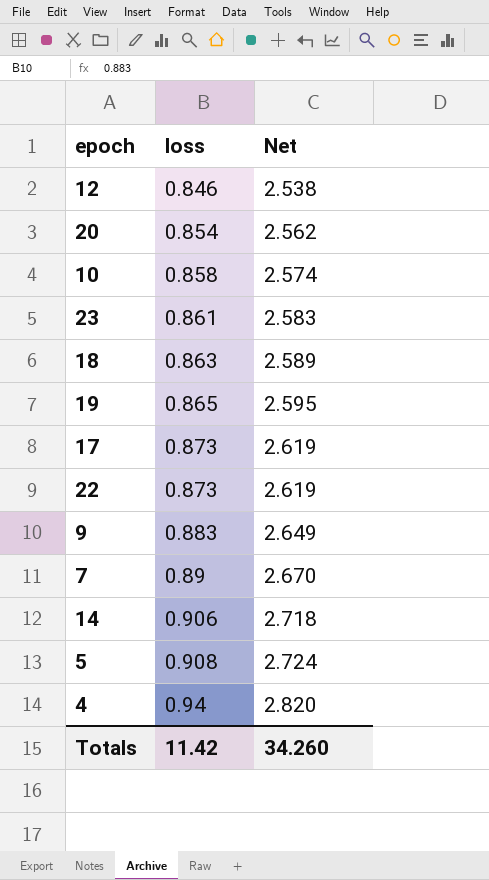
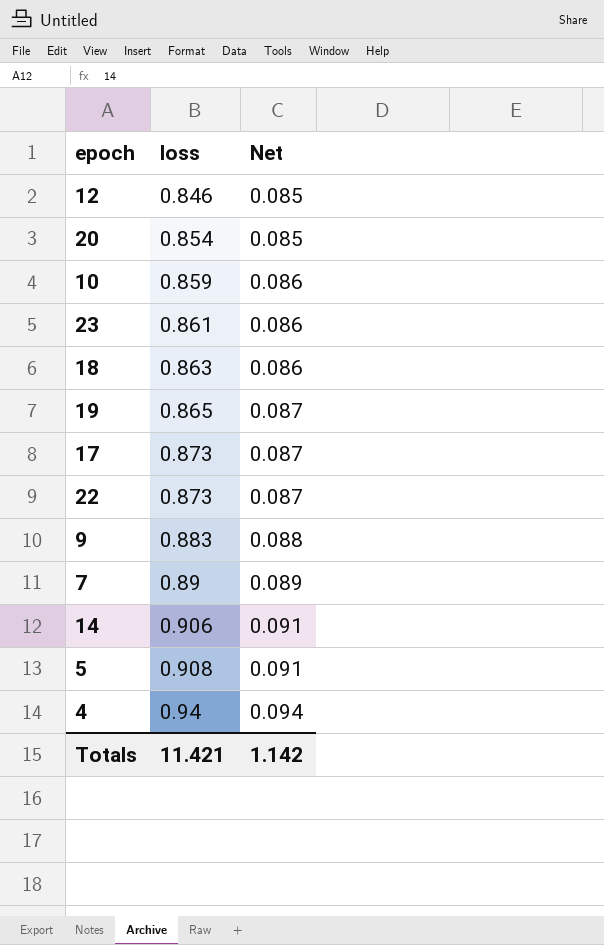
column Net | formula: [loss] * 3 -> [loss] * 0.1
10 | loss: 0.858 -> 0.859
Totals | loss: 11.42 -> 11.421
Totals | Net: 34.260 -> 1.142

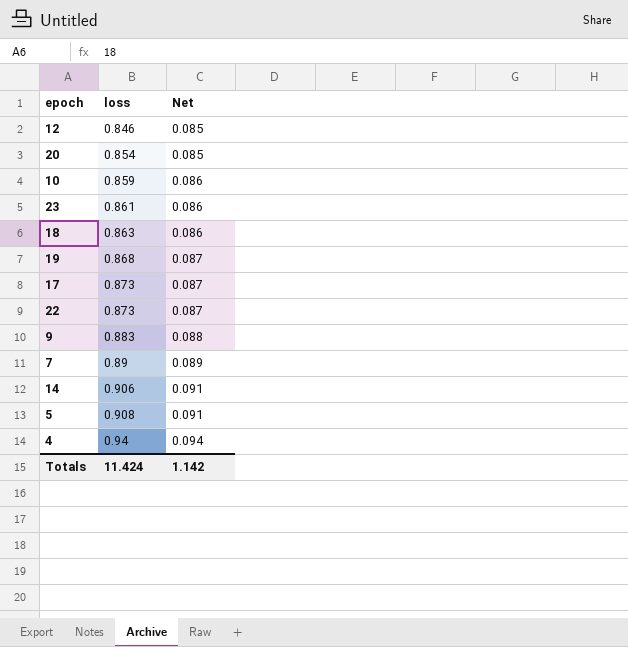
19 | loss: 0.865 -> 0.868
Totals | loss: 11.421 -> 11.424

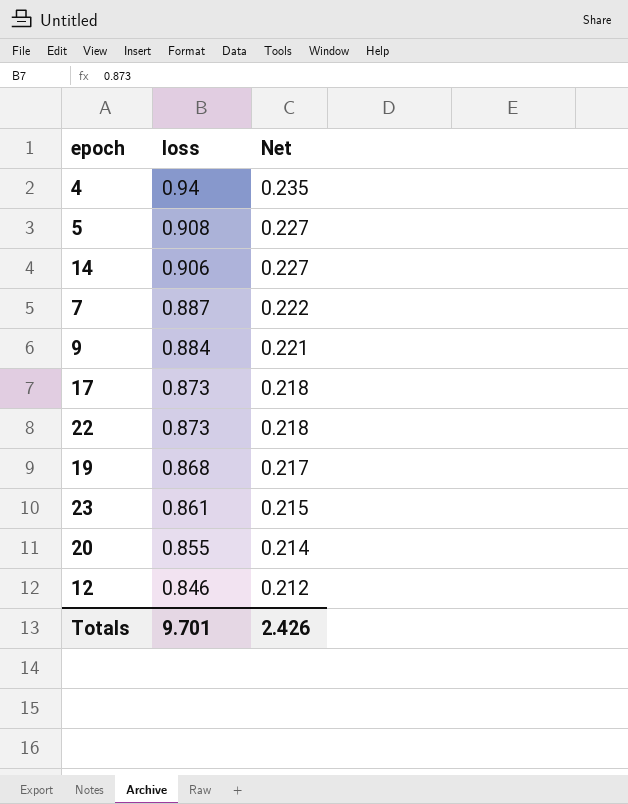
row order: loss ascending -> loss descending
column Net | formula: [loss] * 0.1 -> [loss] * 0.25
row 10: 0.859 | 0.086 -> none
row 18: 0.863 | 0.086 -> none
7 | loss: 0.89 -> 0.887
9 | loss: 0.883 -> 0.884
20 | loss: 0.854 -> 0.855
Totals | loss: 11.424 -> 9.701
Totals | Net: 1.142 -> 2.426

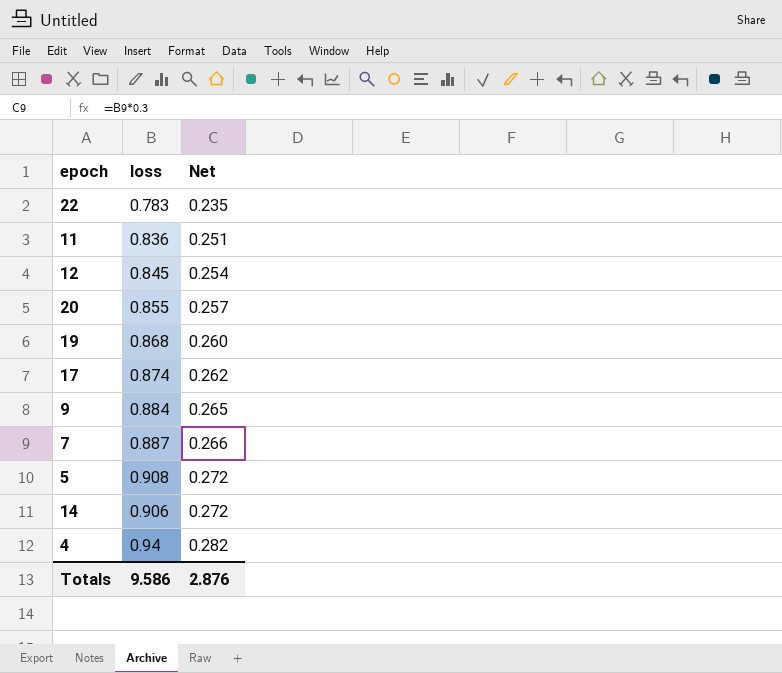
row order: loss descending -> Net ascending
column Net | formula: [loss] * 0.25 -> [loss] * 0.3
row 23: 0.861 | 0.215 -> none
22 | loss: 0.873 -> 0.783
row 11: none -> 0.836 | 0.251
12 | loss: 0.846 -> 0.845
17 | loss: 0.873 -> 0.874
Totals | loss: 9.701 -> 9.586
Totals | Net: 2.426 -> 2.876

